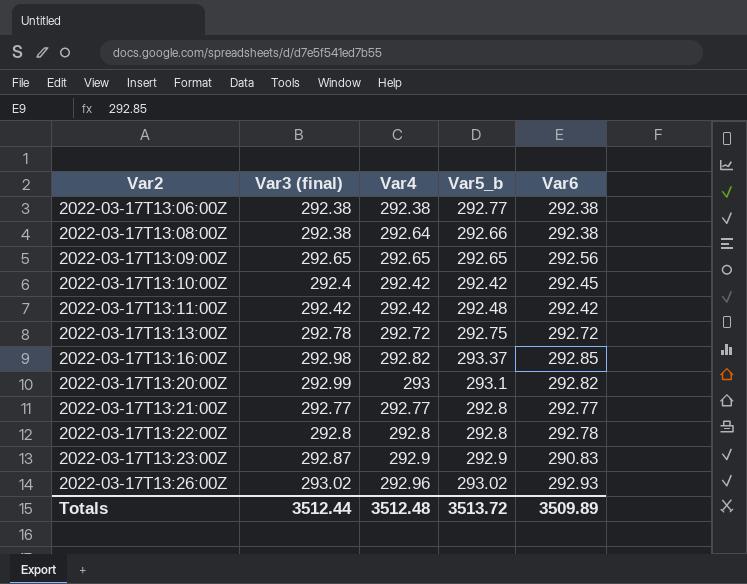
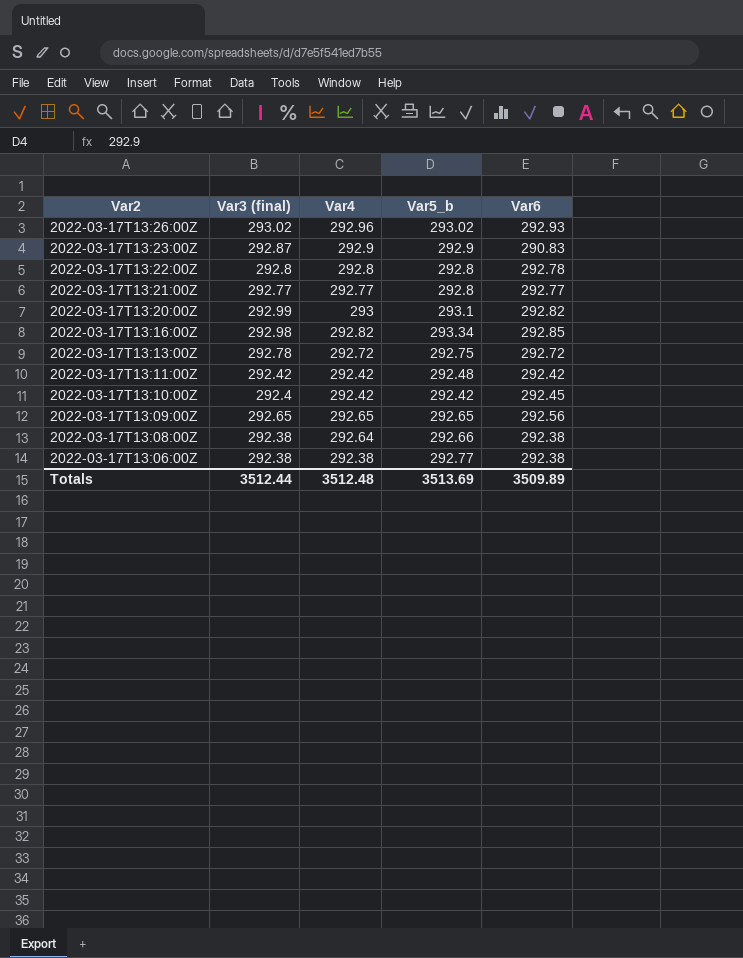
row order: Var2 ascending -> Var2 descending
2022-03-17T13:16:00Z | Var5_b: 293.37 -> 293.34
Totals | Var5_b: 3513.72 -> 3513.69

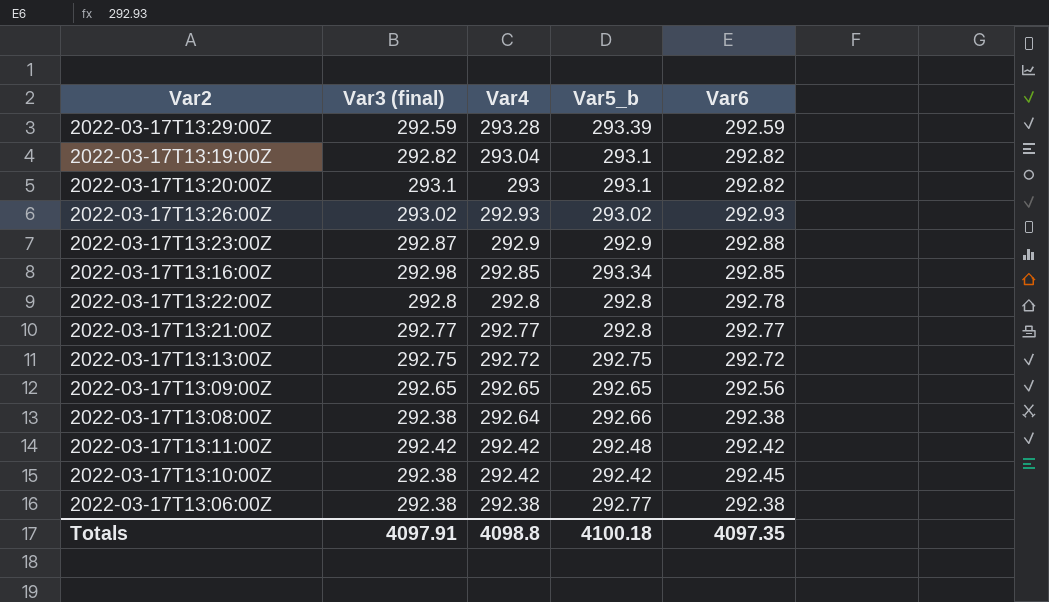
row order: Var2 descending -> Var4 descending
row 2022-03-17T13:29:00Z: none -> 292.59 | 293.28 | 293.39 | 292.59
row 2022-03-17T13:19:00Z: none -> 292.82 | 293.04 | 293.1 | 292.82
2022-03-17T13:20:00Z | Var3 (final): 292.99 -> 293.1
2022-03-17T13:26:00Z | Var4: 292.96 -> 292.93
2022-03-17T13:23:00Z | Var6: 290.83 -> 292.88
2022-03-17T13:16:00Z | Var4: 292.82 -> 292.85
2022-03-17T13:13:00Z | Var3 (final): 292.78 -> 292.75
2022-03-17T13:10:00Z | Var3 (final): 292.4 -> 292.38
Totals | Var3 (final): 3512.44 -> 4097.91
Totals | Var4: 3512.48 -> 4098.8
Totals | Var5_b: 3513.69 -> 4100.18
Totals | Var6: 3509.89 -> 4097.35

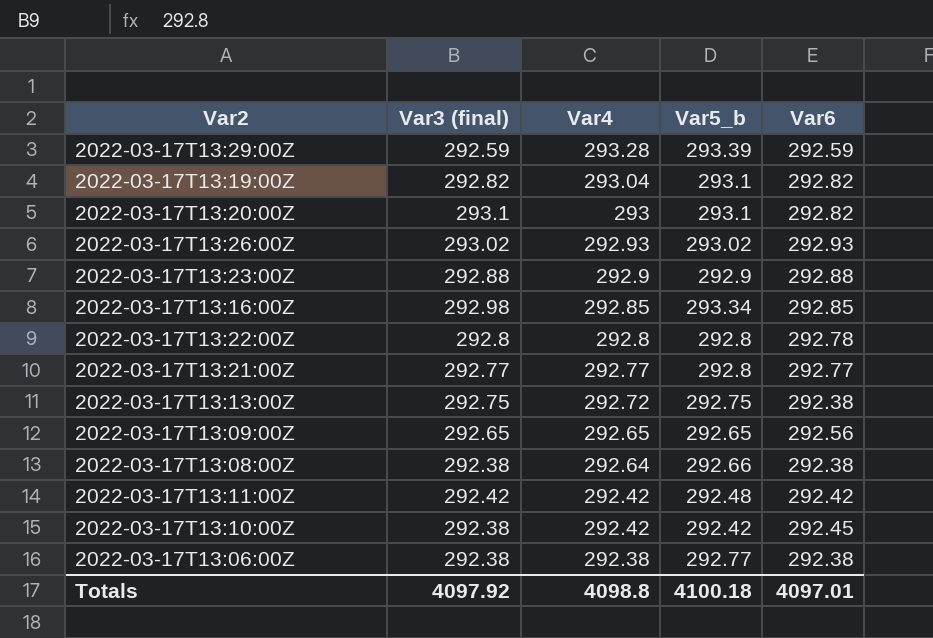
2022-03-17T13:23:00Z | Var3 (final): 292.87 -> 292.88
2022-03-17T13:13:00Z | Var6: 292.72 -> 292.38
Totals | Var3 (final): 4097.91 -> 4097.92
Totals | Var6: 4097.35 -> 4097.01

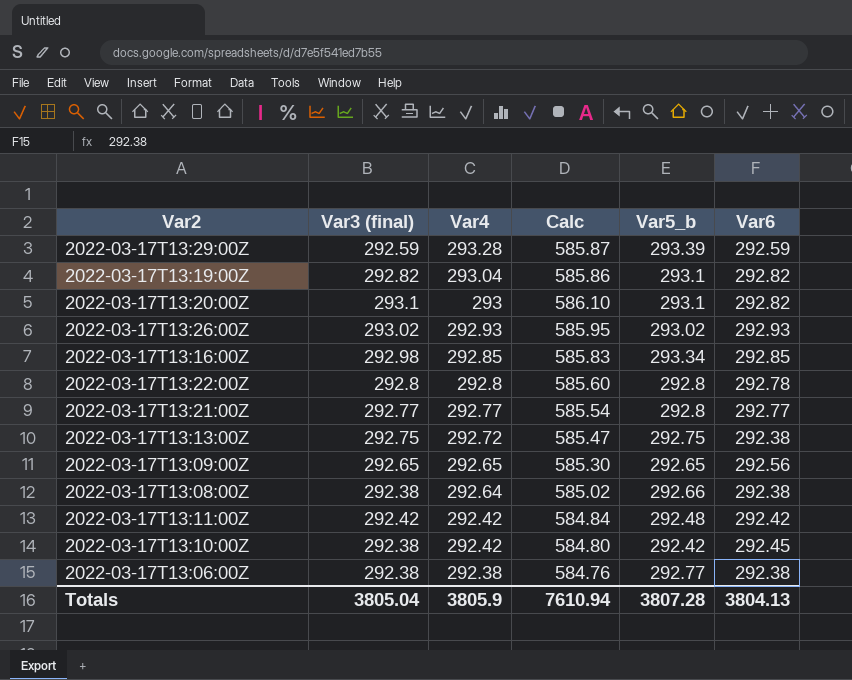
column Calc | formula: none -> [Var3 (final)] + [Var4]
row 2022-03-17T13:23:00Z: 292.88 | 292.9 | 292.9 | 292.88 -> none
Totals | Var3 (final): 4097.92 -> 3805.04
Totals | Var4: 4098.8 -> 3805.9
Totals | Var5_b: 4100.18 -> 3807.28
Totals | Var6: 4097.01 -> 3804.13

